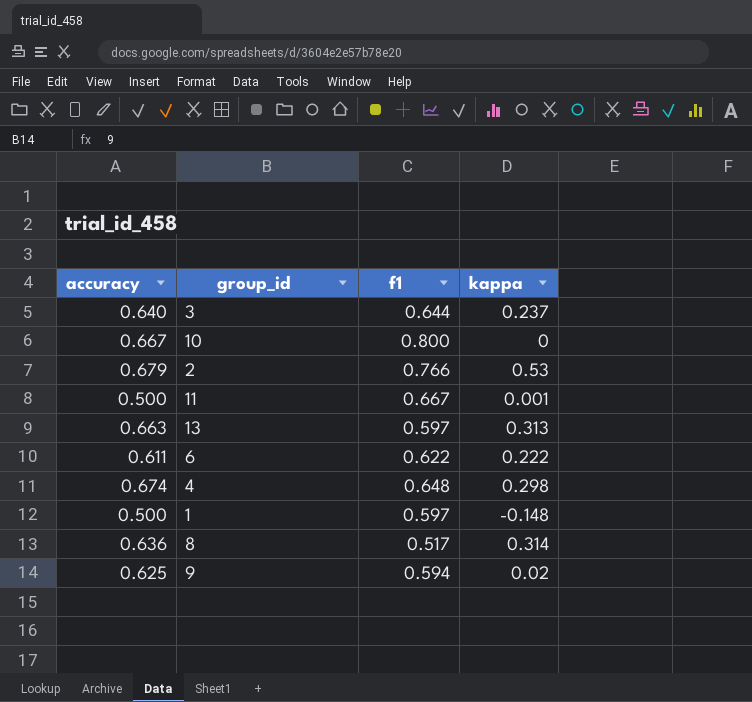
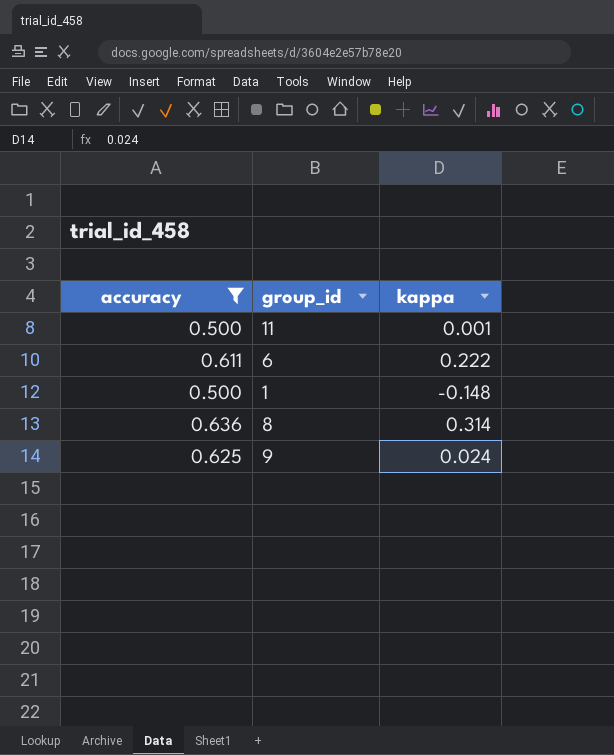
filter: none -> accuracy <= 0.636
column f1 | position: 3 -> none
9 | kappa: 0.02 -> 0.024

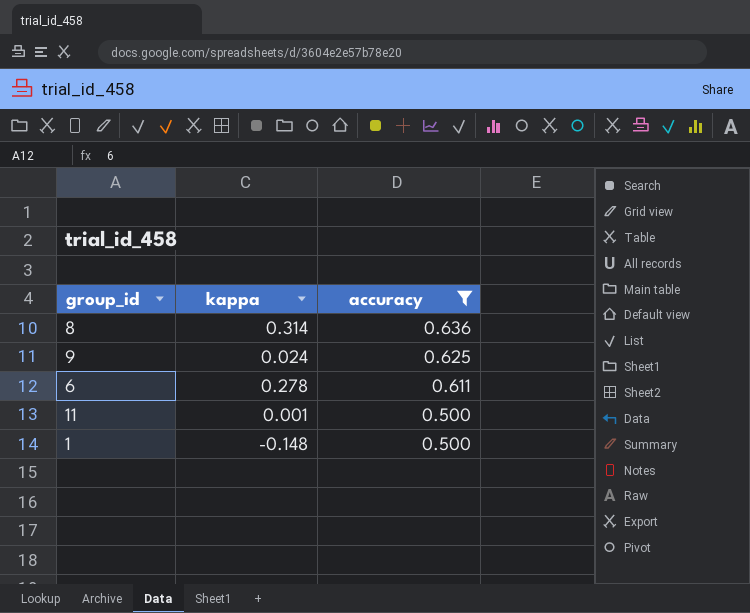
row order: none -> accuracy descending
column accuracy | position: 1 -> 3
6 | kappa: 0.222 -> 0.278

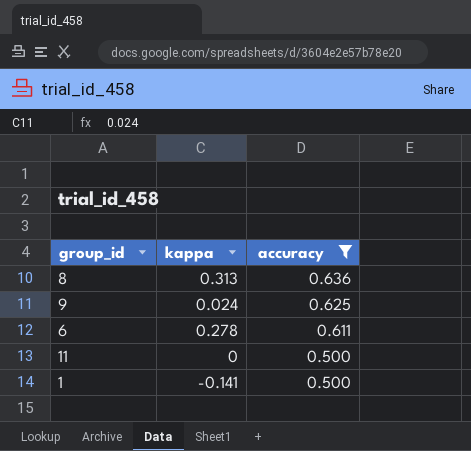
8 | kappa: 0.314 -> 0.313
11 | kappa: 0.001 -> 0
1 | kappa: -0.148 -> -0.141

